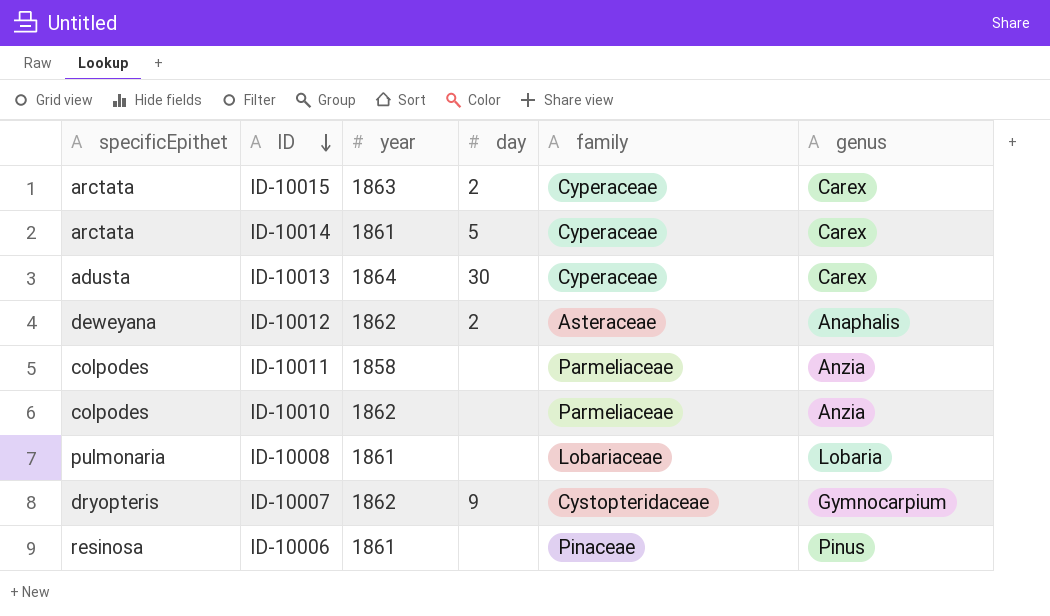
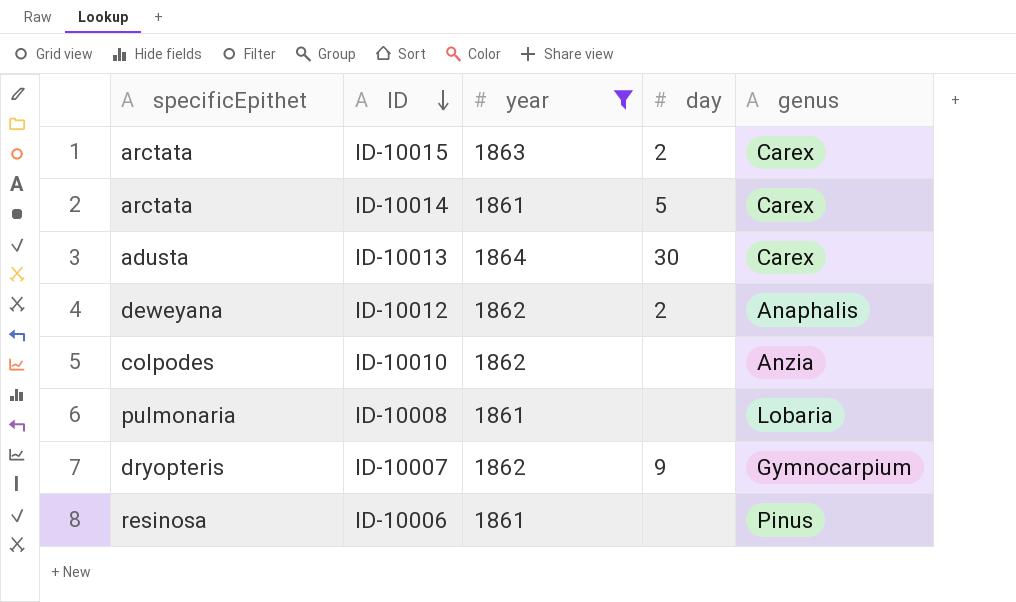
filter: none -> year != 1858
column family | position: 5 -> none

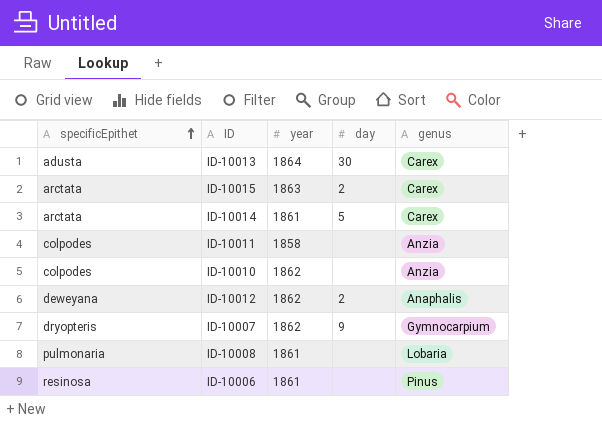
filter: year != 1858 -> none
row order: ID descending -> specificEpithet ascending

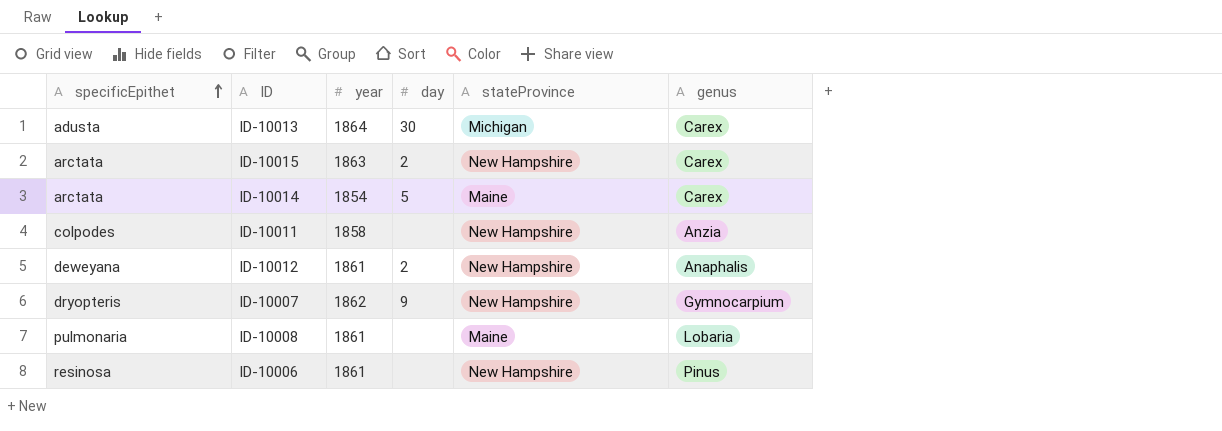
column stateProvince | position: none -> 5
row ID-10010: colpodes | 1862 | none | Anzia -> none
ID-10014 | year: 1861 -> 1854
ID-10012 | year: 1862 -> 1861

